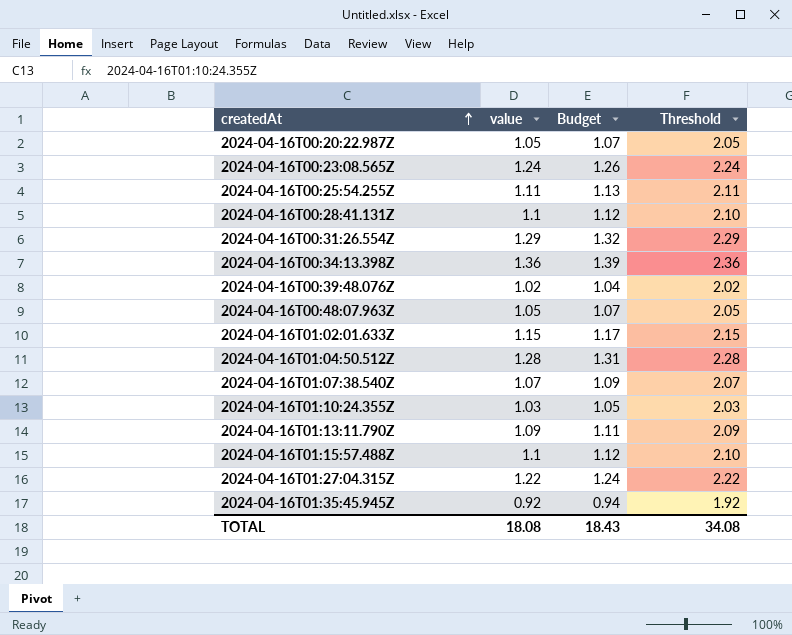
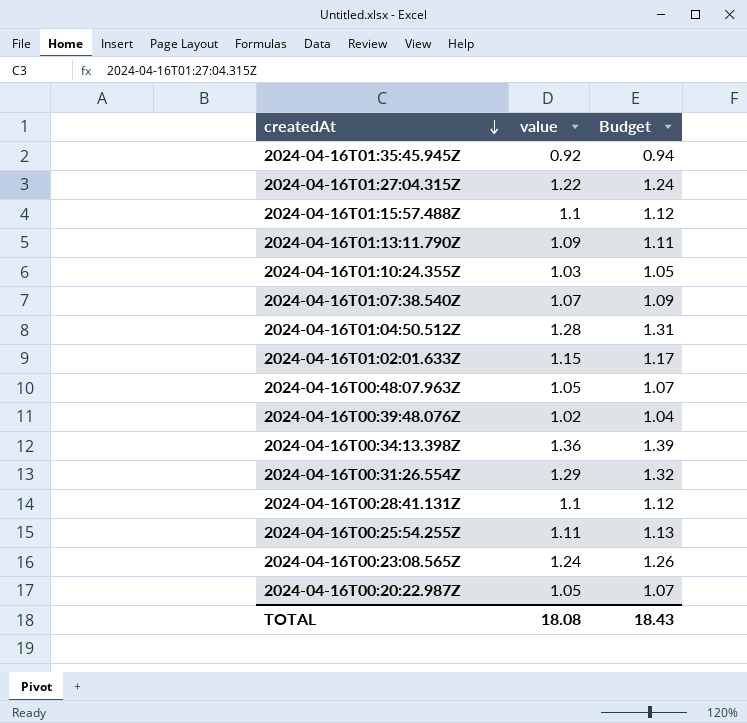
row order: createdAt ascending -> createdAt descending
column Threshold | formula: [value] + 1 -> none

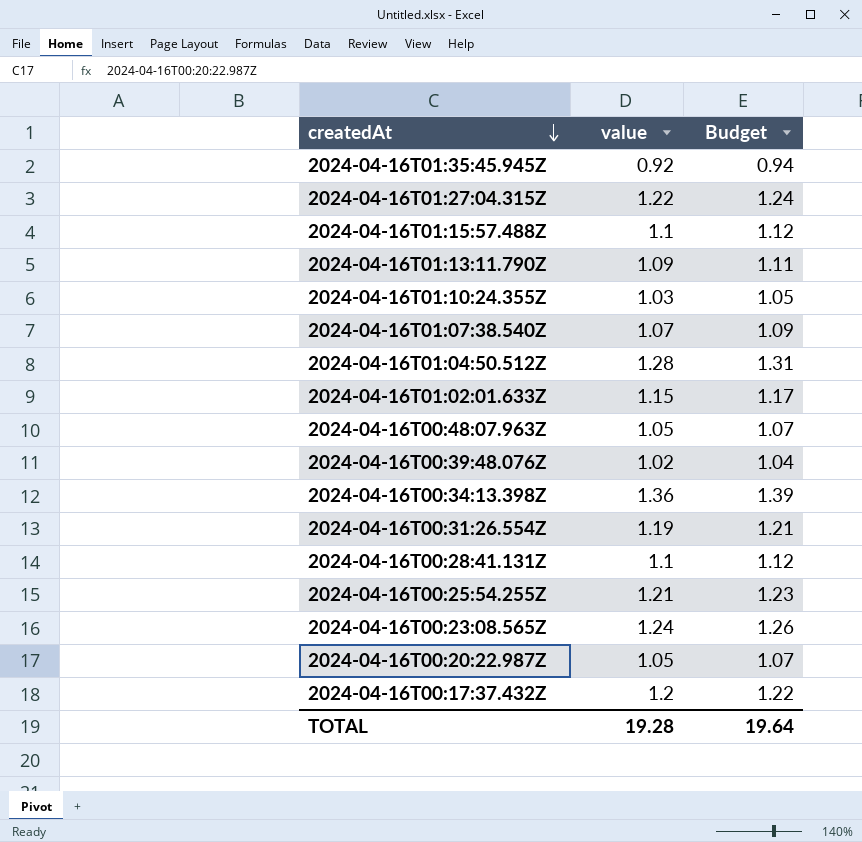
2024-04-16T00:31:26.554Z | value: 1.29 -> 1.19
2024-04-16T00:31:26.554Z | Budget: 1.32 -> 1.21
2024-04-16T00:25:54.255Z | value: 1.11 -> 1.21
2024-04-16T00:25:54.255Z | Budget: 1.13 -> 1.23
row 2024-04-16T00:17:37.432Z: none -> 1.2 | 1.22
TOTAL | value: 18.08 -> 19.28
TOTAL | Budget: 18.43 -> 19.64

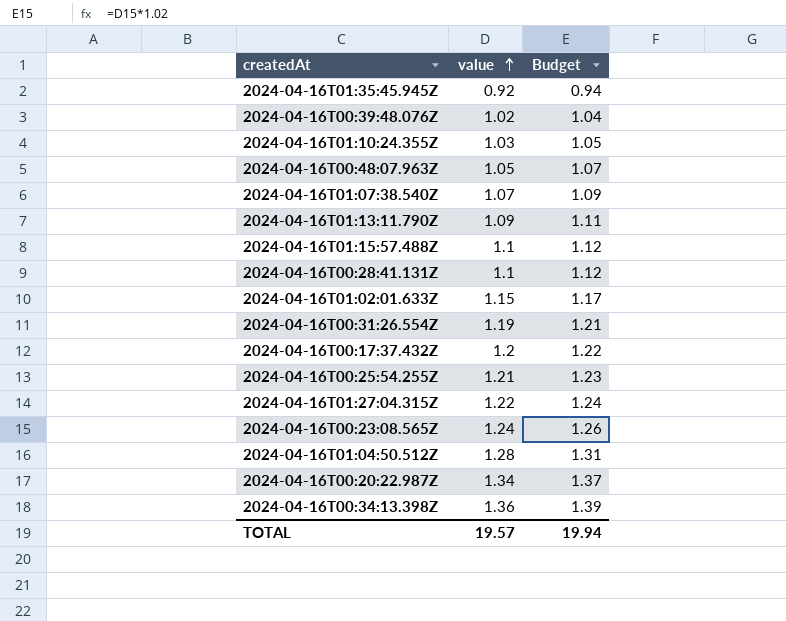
row order: createdAt descending -> value ascending
2024-04-16T00:20:22.987Z | value: 1.05 -> 1.34
2024-04-16T00:20:22.987Z | Budget: 1.07 -> 1.37
TOTAL | value: 19.28 -> 19.57
TOTAL | Budget: 19.64 -> 19.94

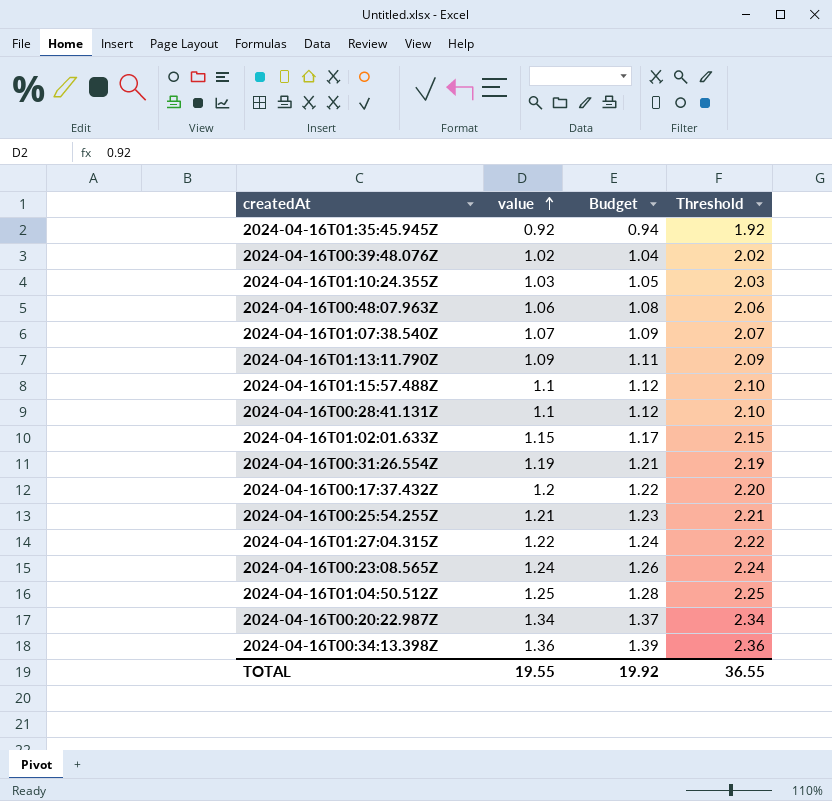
column Threshold | formula: none -> [value] + 1
2024-04-16T00:48:07.963Z | value: 1.05 -> 1.06
2024-04-16T00:48:07.963Z | Budget: 1.07 -> 1.08
2024-04-16T01:04:50.512Z | value: 1.28 -> 1.25
2024-04-16T01:04:50.512Z | Budget: 1.31 -> 1.28
TOTAL | value: 19.57 -> 19.55
TOTAL | Budget: 19.94 -> 19.92

